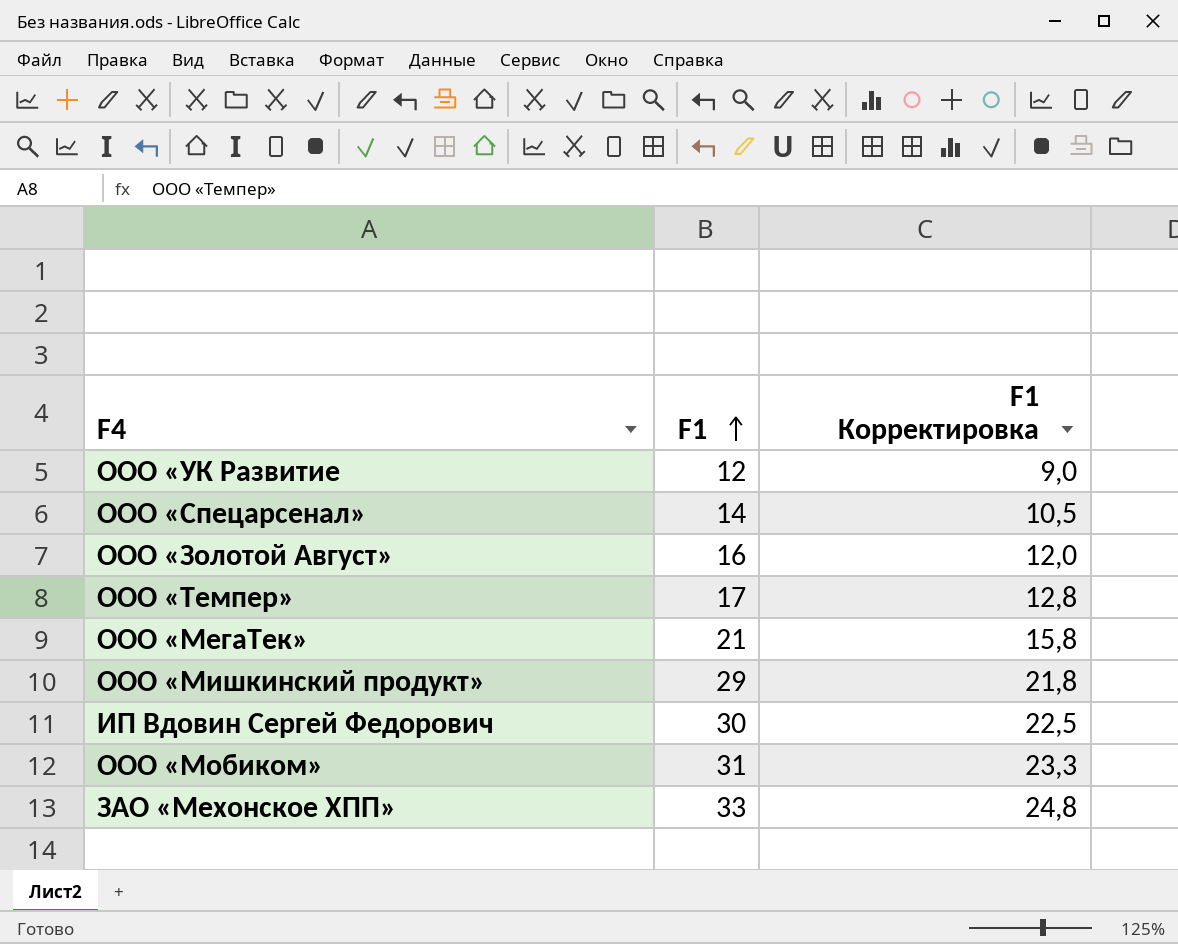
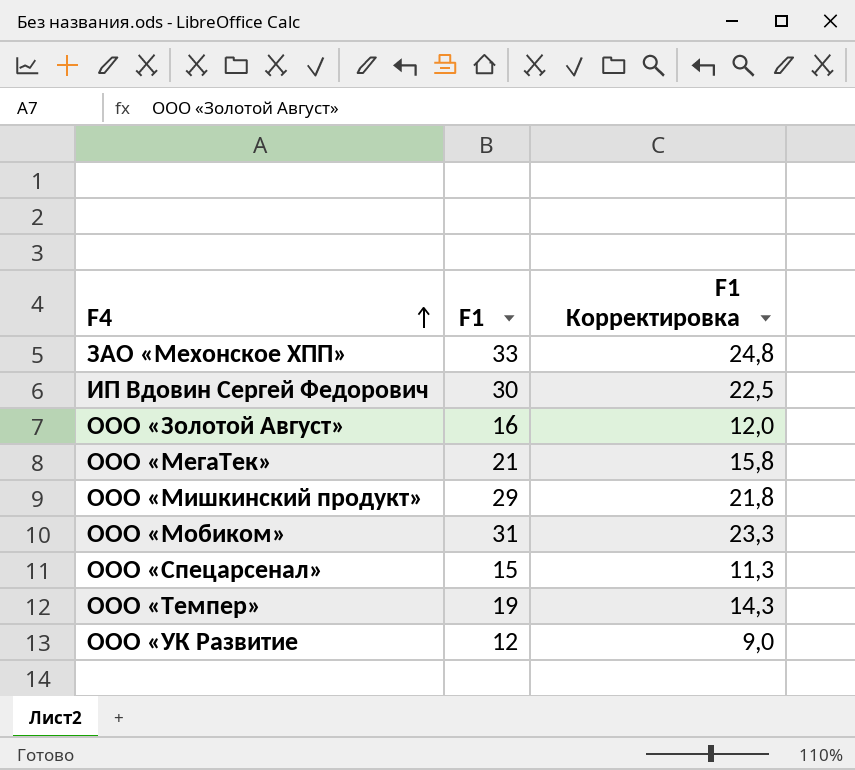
row order: F1 ascending -> F4 ascending
ООО «Спецарсенал» | F1: 14 -> 15
ООО «Спецарсенал» | F1 Корректировка: 10,5 -> 11,3
ООО «Темпер» | F1: 17 -> 19
ООО «Темпер» | F1 Корректировка: 12,8 -> 14,3

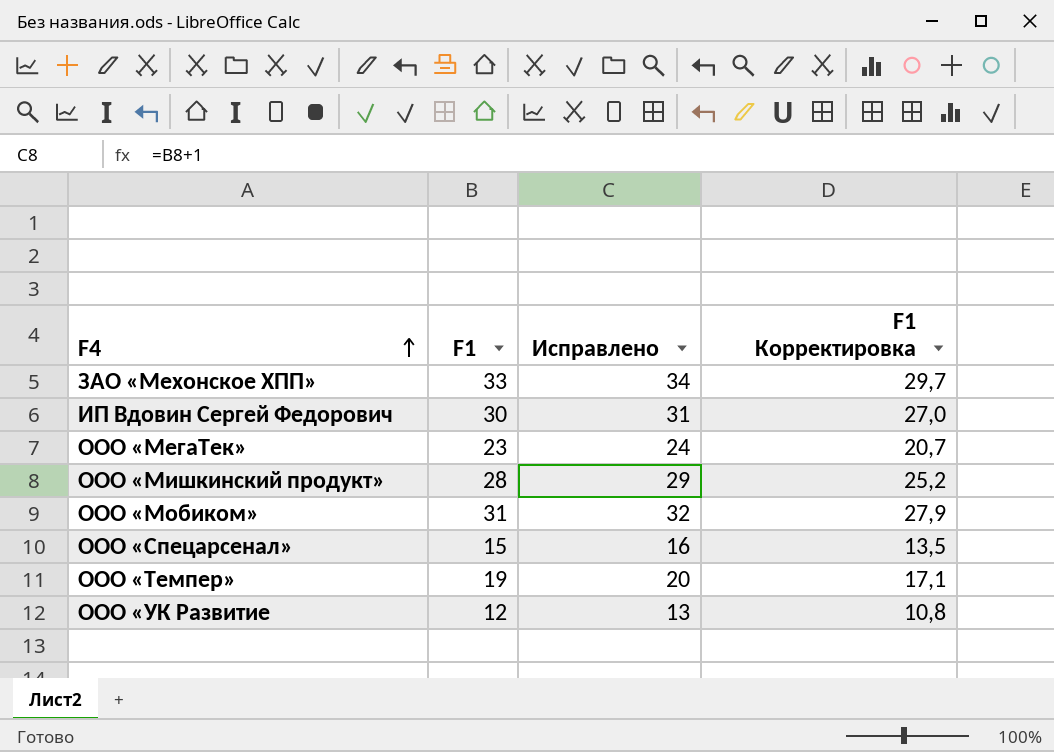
column Исправлено | formula: none -> [F1] + 1
column F1 Корректировка | formula: [F1] * 0,75 -> [F1] * 0,9
row ООО «Золотой Август»: 16 | 12,0 -> none
ООО «МегаТек» | F1: 21 -> 23
ООО «Мишкинский продукт» | F1: 29 -> 28

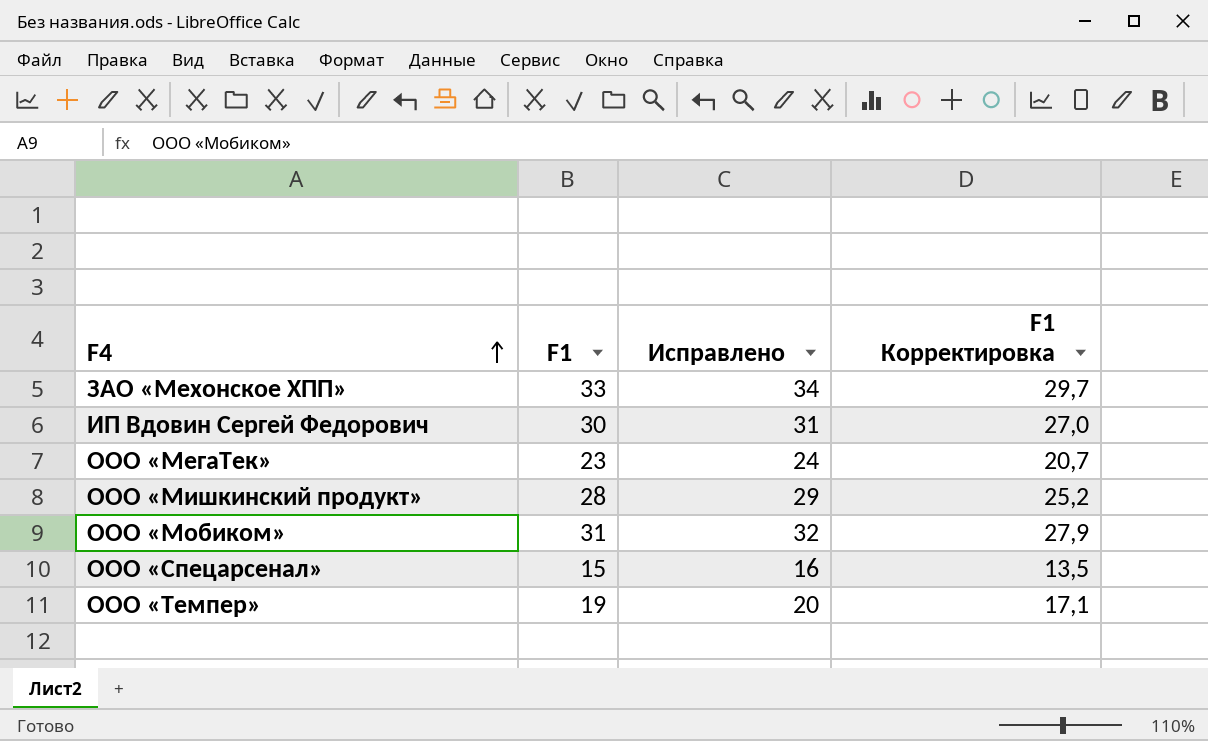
row ООО «УК Развитие: 12 | 13 | 10,8 -> none

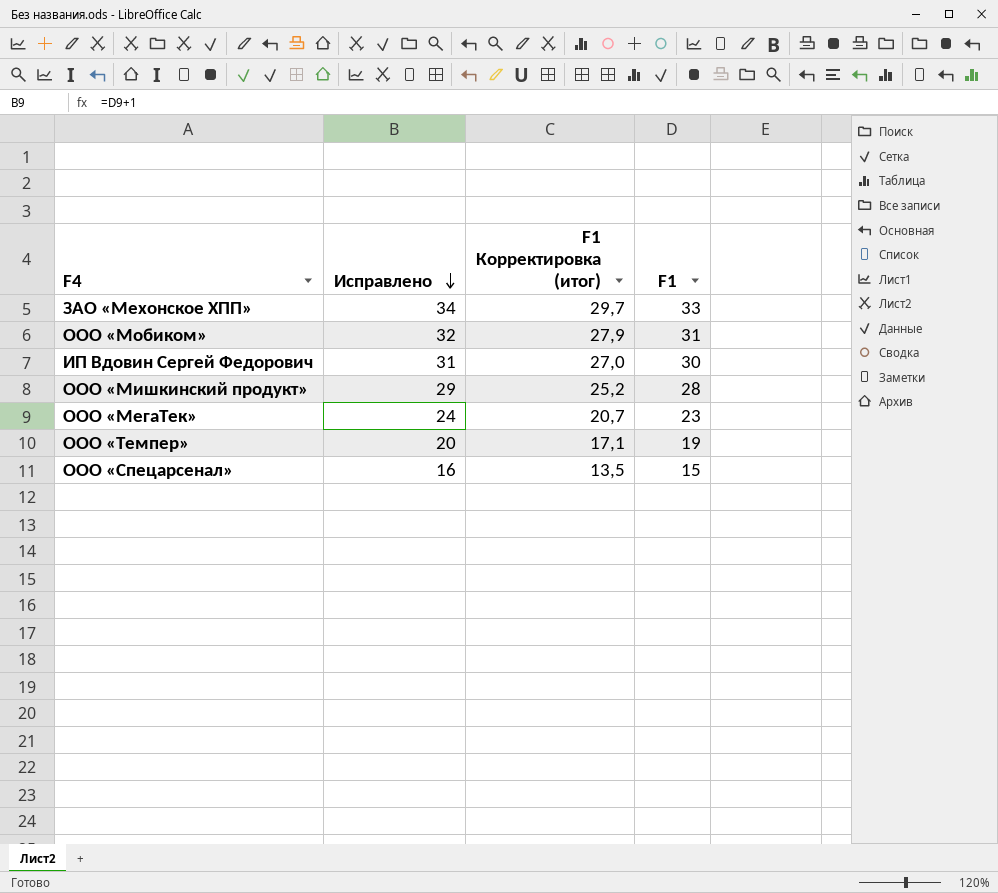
row order: F4 ascending -> Исправлено descending
column name: F1 Корректировка -> F1 Корректировка (итог)
column F1 | position: 2 -> 4

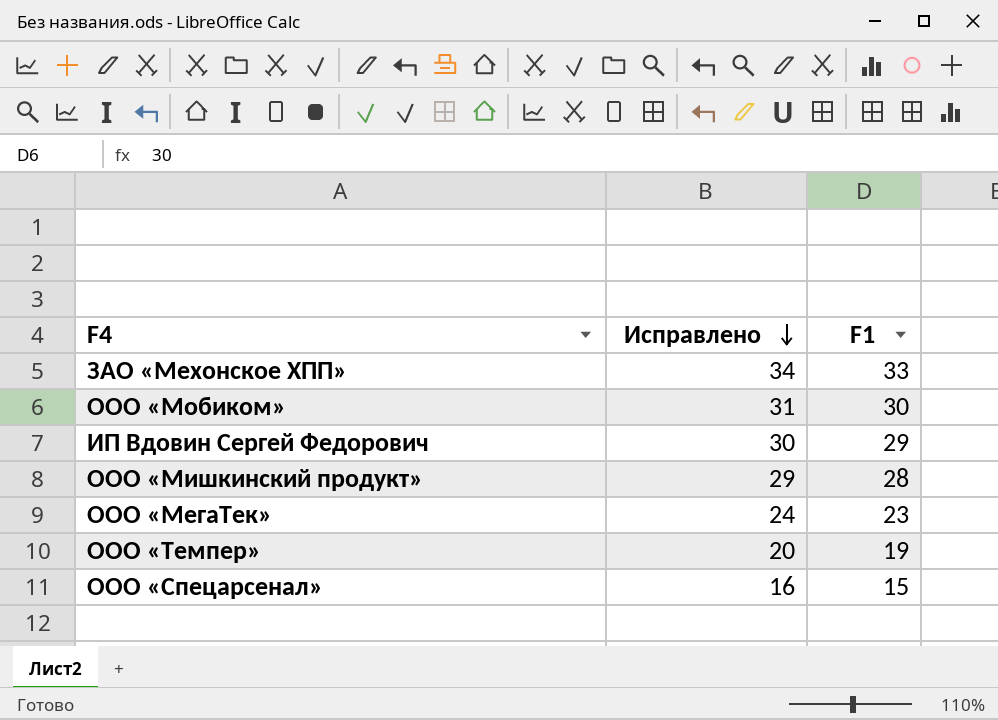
column F1 Корректировка (итог) | formula: [F1] * 0,9 -> none
ООО «Мобиком» | Исправлено: 32 -> 31
ООО «Мобиком» | F1: 31 -> 30
ИП Вдовин Сергей Федорович | Исправлено: 31 -> 30
ИП Вдовин Сергей Федорович | F1: 30 -> 29

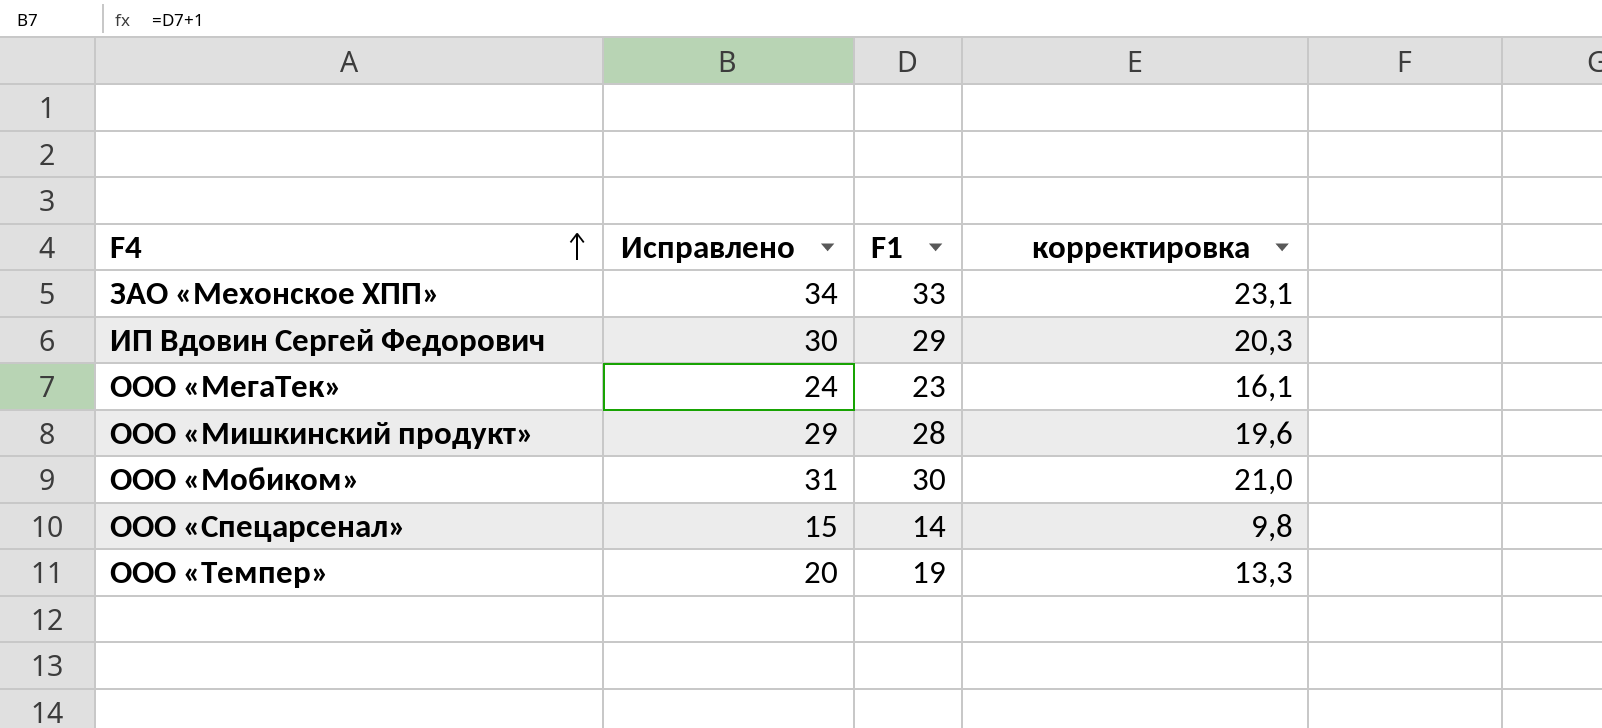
row order: Исправлено descending -> F4 ascending
column корректировка | formula: none -> [F1] * 0,7
ООО «Спецарсенал» | Исправлено: 16 -> 15
ООО «Спецарсенал» | F1: 15 -> 14

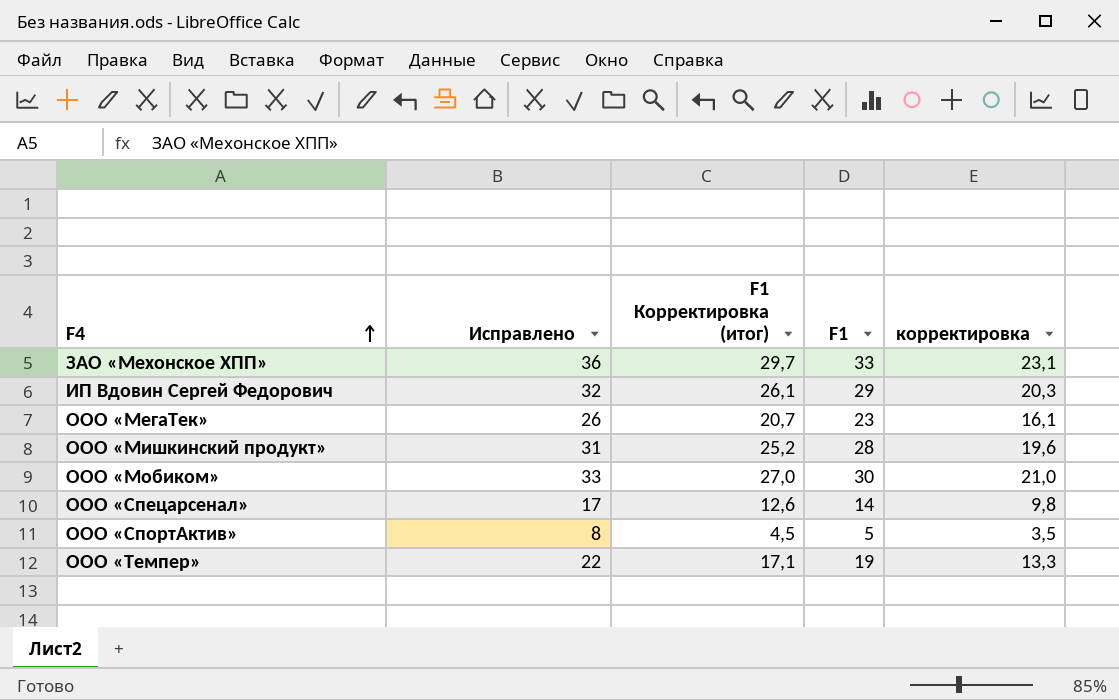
column Исправлено | formula: [F1] + 1 -> [F1] + 3
column F1 Корректировка (итог) | formula: none -> [F1] * 0,9
row ООО «СпортАктив»: none -> 8 | 4,5 | 5 | 3,5

